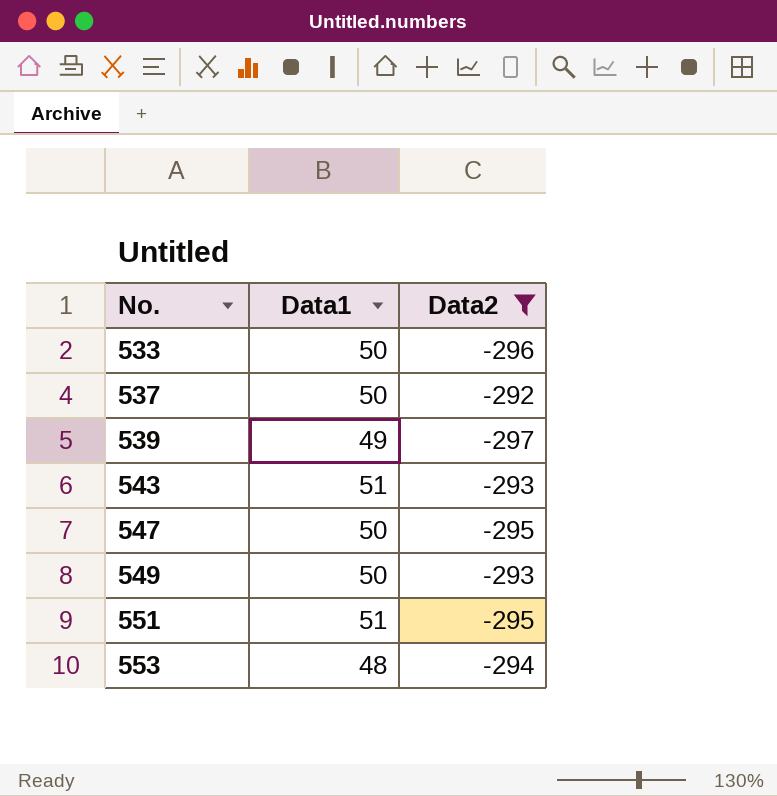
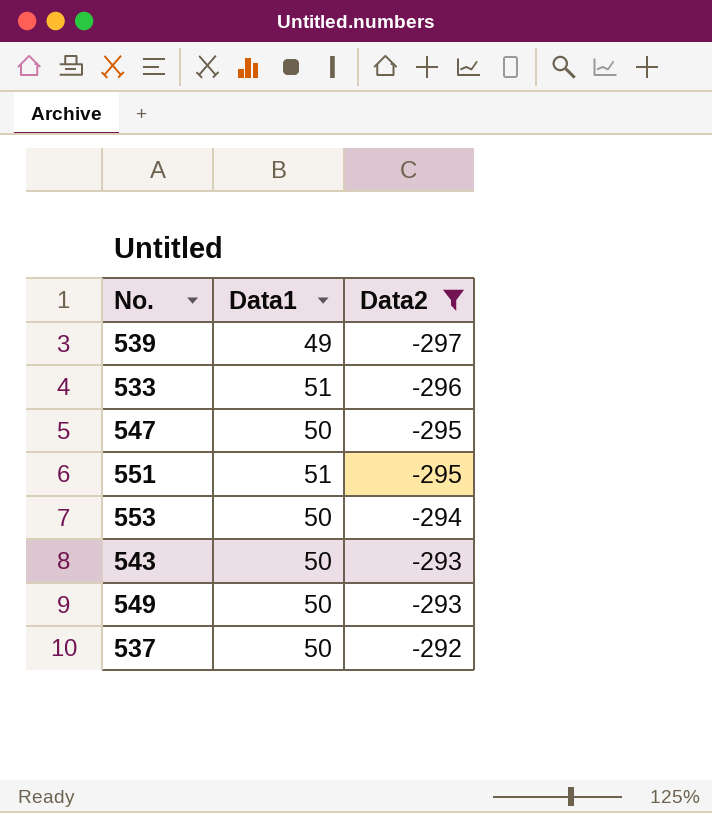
row order: No. ascending -> Data2 ascending
533 | Data1: 50 -> 51
553 | Data1: 48 -> 50
543 | Data1: 51 -> 50

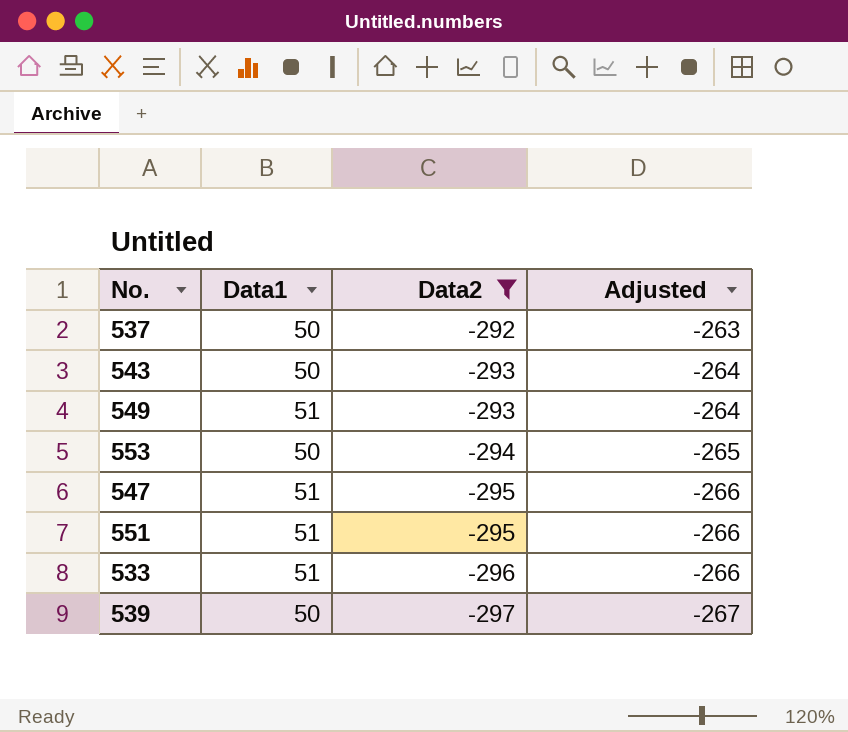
row order: Data2 ascending -> Data2 descending
column Adjusted | formula: none -> [Data2] * 0.9
549 | Data1: 50 -> 51
547 | Data1: 50 -> 51
539 | Data1: 49 -> 50

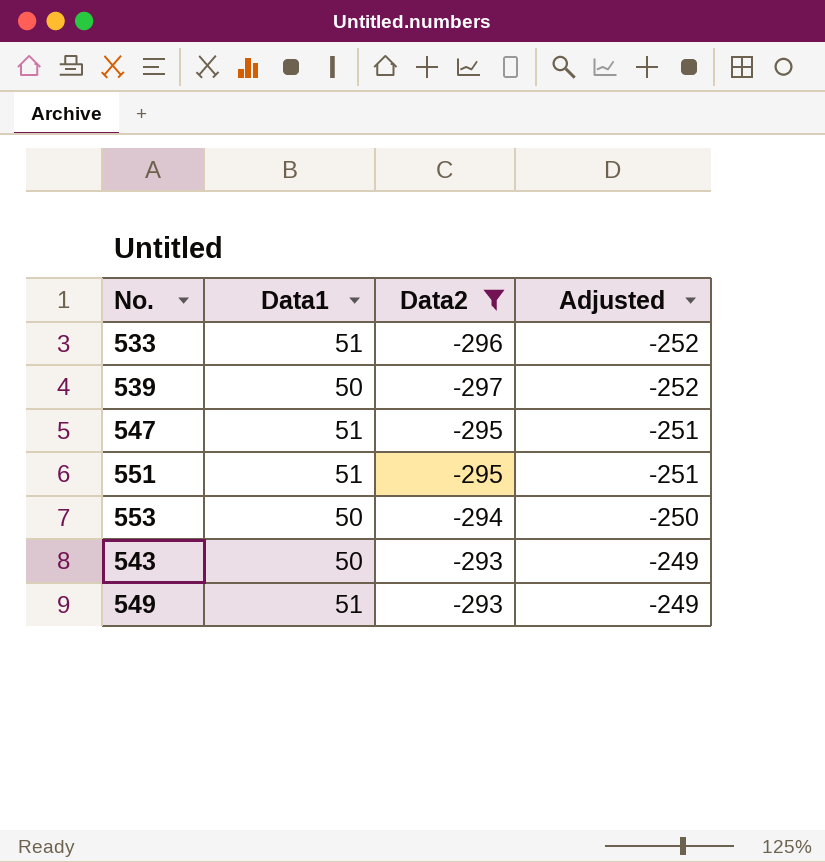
row order: Data2 descending -> Adjusted ascending
column Adjusted | formula: [Data2] * 0.9 -> [Data2] * 0.85
row 537: 50 | -292 | -263 -> none

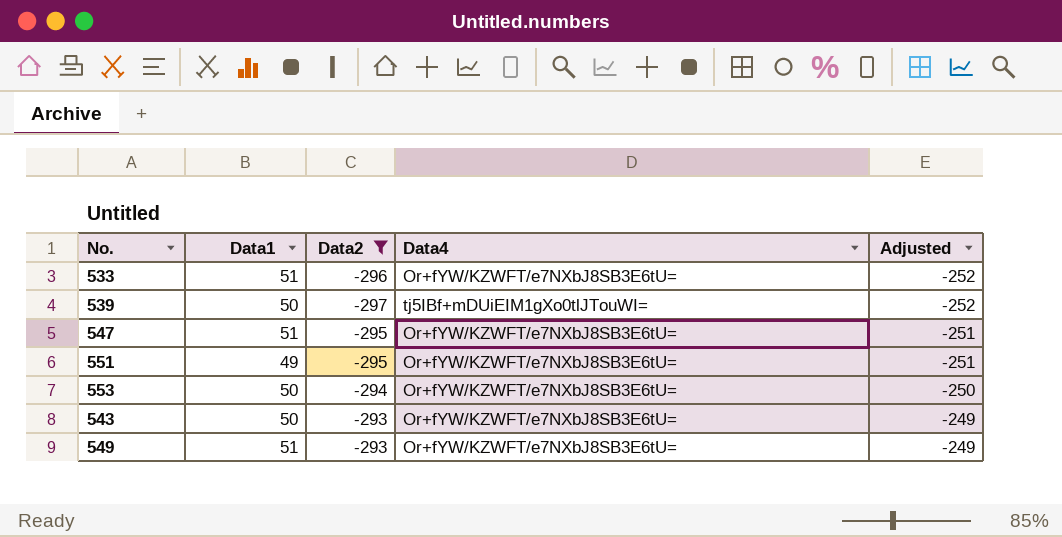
column Data4 | position: none -> 4
551 | Data1: 51 -> 49

